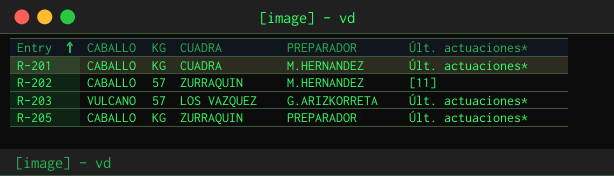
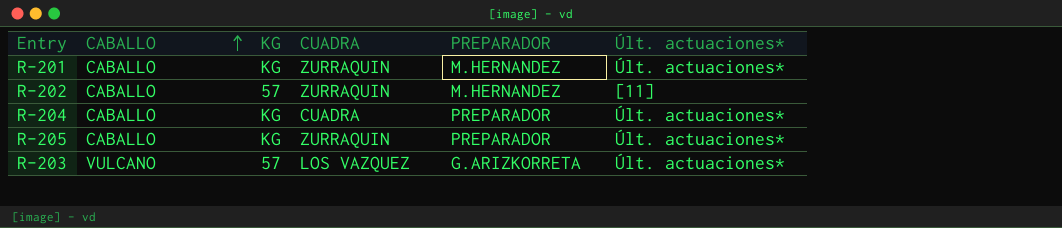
row order: Entry ascending -> CABALLO ascending
R-201 | CUADRA: CUADRA -> ZURRAQUIN
row R-204: none -> CABALLO | KG | CUADRA | PREPARADOR | Últ. actuaciones*

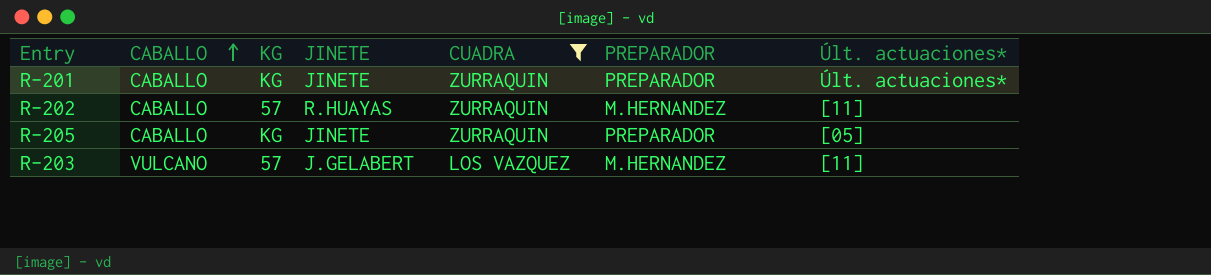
filter: none -> CUADRA != CUADRA
column JINETE | position: none -> 4
R-201 | PREPARADOR: M.HERNANDEZ -> PREPARADOR
R-205 | Últ. actuaciones*: Últ. actuaciones* -> [05]
R-203 | PREPARADOR: G.ARIZKORRETA -> M.HERNANDEZ
R-203 | Últ. actuaciones*: Últ. actuaciones* -> [11]

